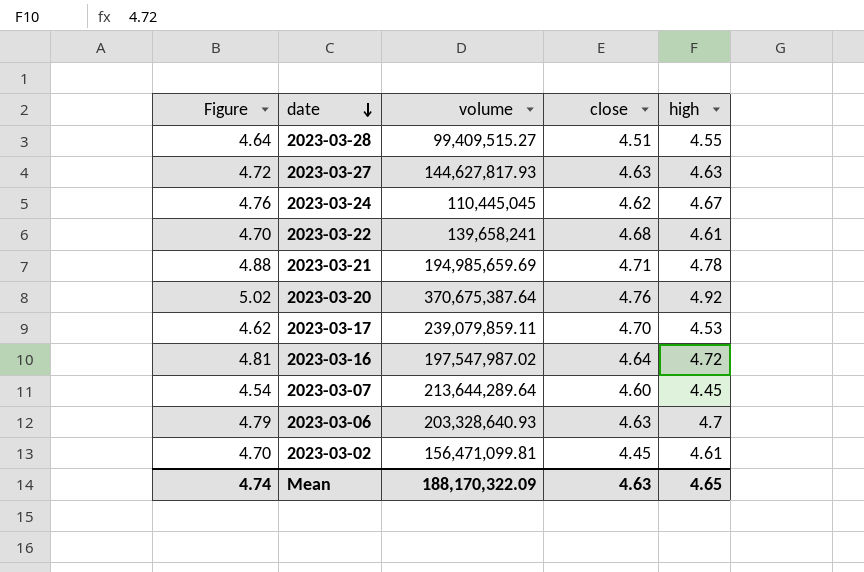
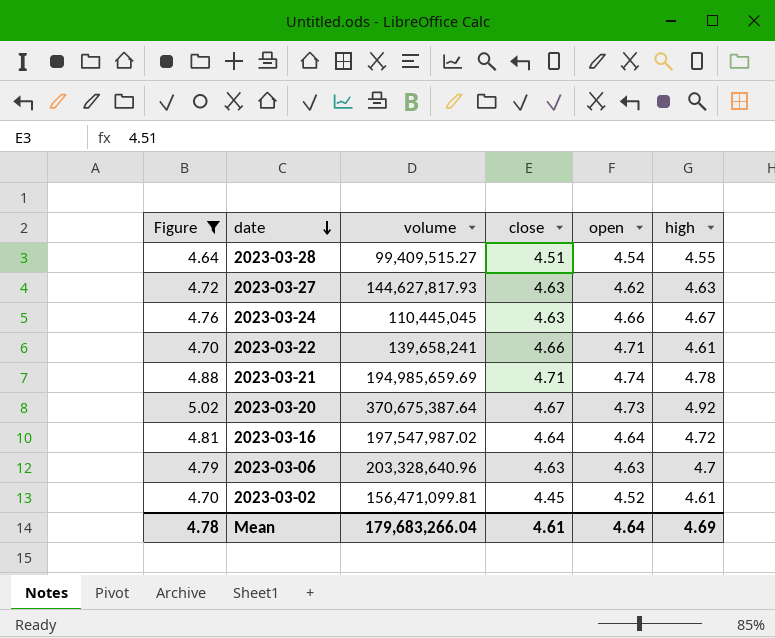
filter: none -> Figure >= 4.64
column open | position: none -> 5
2023-03-24 | close: 4.62 -> 4.63
2023-03-22 | close: 4.68 -> 4.66
2023-03-20 | close: 4.76 -> 4.67
2023-03-06 | volume: 203,328,640.93 -> 203,328,640.96
Mean | Figure: 4.74 -> 4.78
Mean | volume: 188,170,322.09 -> 179,683,266.04
Mean | close: 4.63 -> 4.61
Mean | high: 4.65 -> 4.69

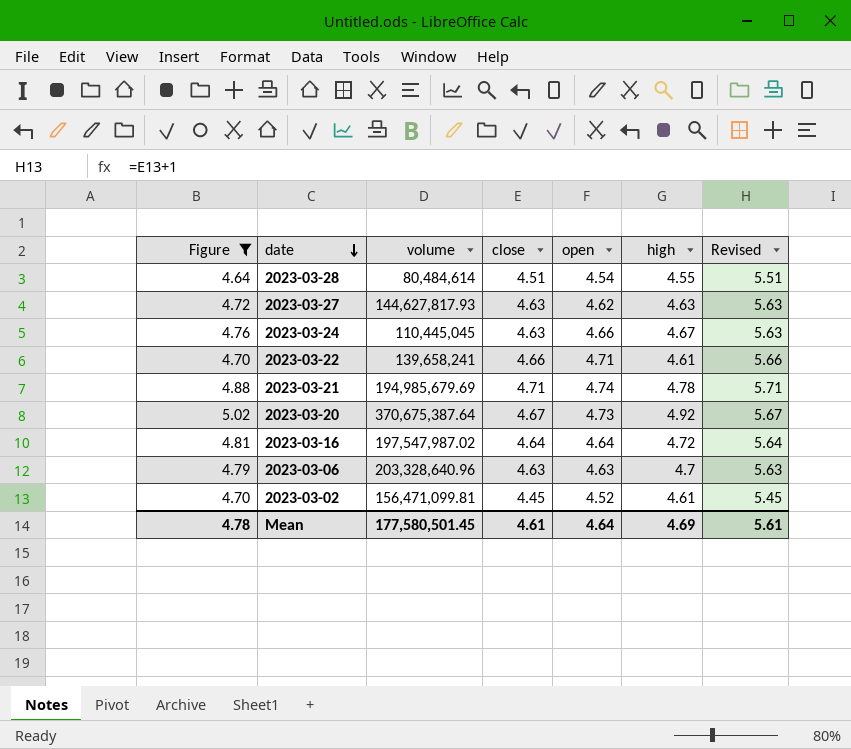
column Revised | formula: none -> [close] + 1
2023-03-28 | volume: 99,409,515.27 -> 80,484,614
2023-03-21 | volume: 194,985,659.69 -> 194,985,679.69
Mean | volume: 179,683,266.04 -> 177,580,501.45

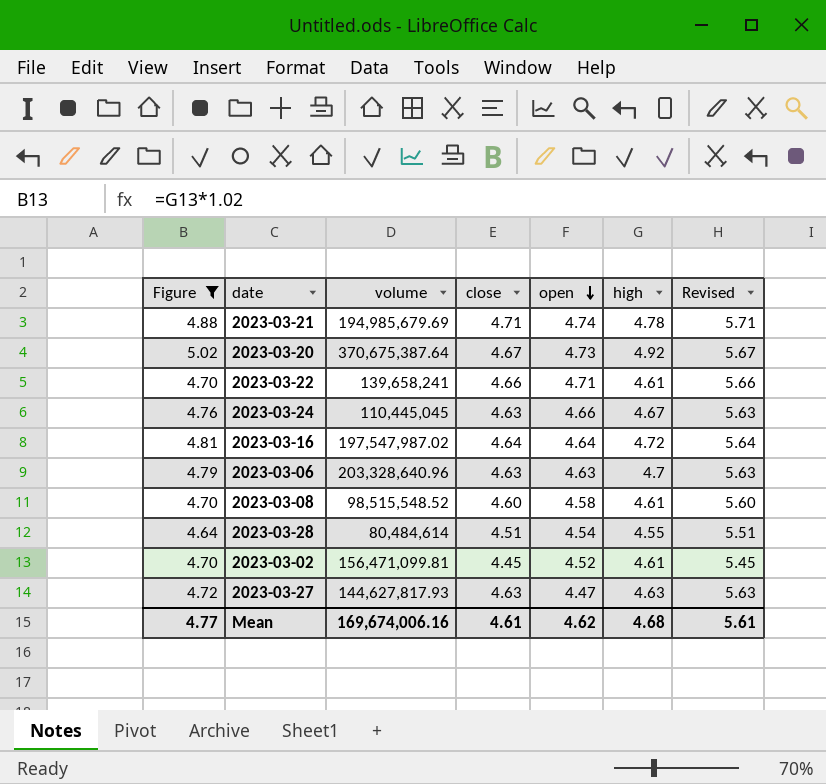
row order: date descending -> open descending
row 2023-03-08: none -> 4.70 | 98,515,548.52 | 4.60 | 4.58 | 4.61 | 5.60
2023-03-27 | open: 4.62 -> 4.47
Mean | Figure: 4.78 -> 4.77
Mean | volume: 177,580,501.45 -> 169,674,006.16
Mean | open: 4.64 -> 4.62
Mean | high: 4.69 -> 4.68

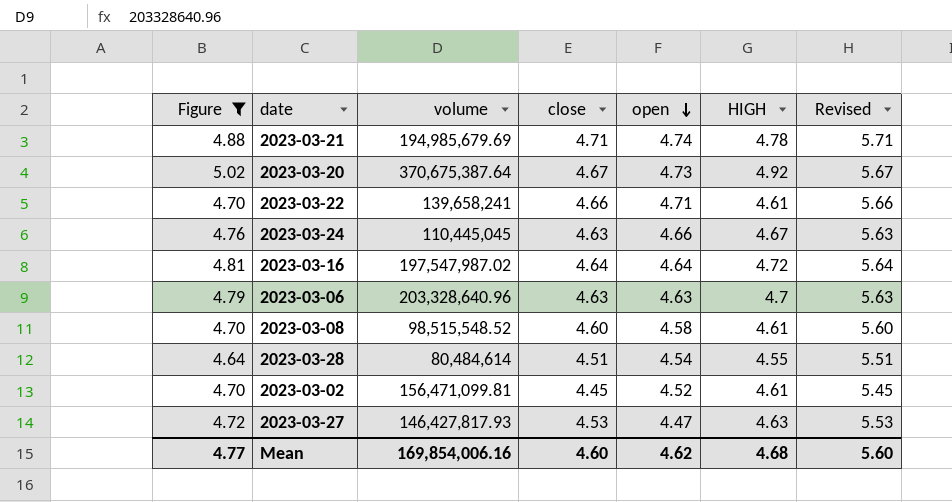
column name: high -> HIGH
2023-03-27 | volume: 144,627,817.93 -> 146,427,817.93
2023-03-27 | close: 4.63 -> 4.53
2023-03-27 | Revised: 5.63 -> 5.53
Mean | volume: 169,674,006.16 -> 169,854,006.16
Mean | close: 4.61 -> 4.60
Mean | Revised: 5.61 -> 5.60

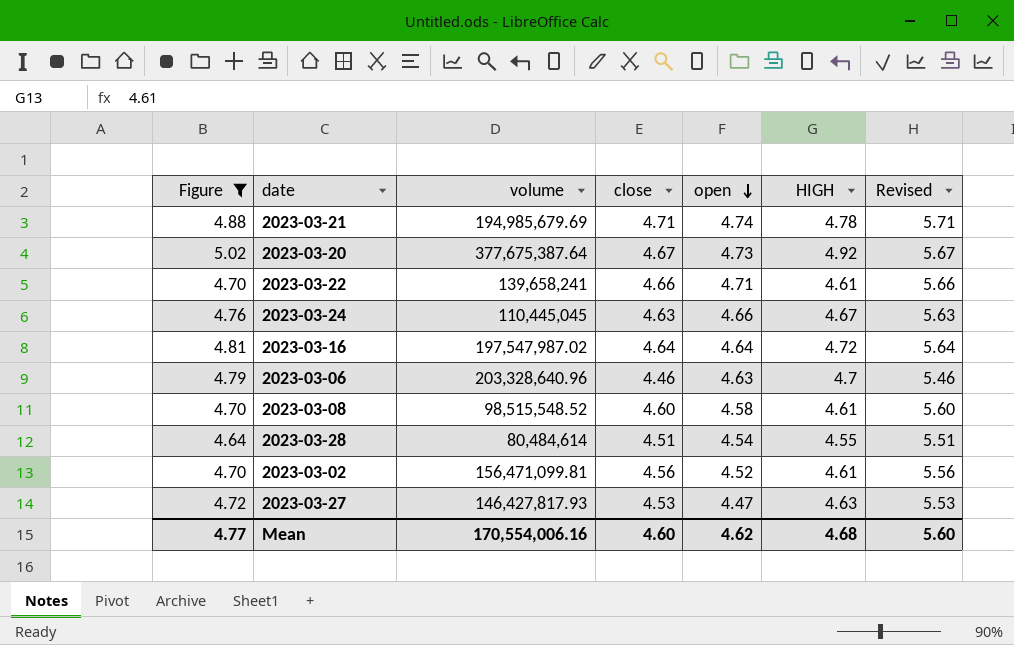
2023-03-20 | volume: 370,675,387.64 -> 377,675,387.64
2023-03-06 | close: 4.63 -> 4.46
2023-03-06 | Revised: 5.63 -> 5.46
2023-03-02 | close: 4.45 -> 4.56
2023-03-02 | Revised: 5.45 -> 5.56
Mean | volume: 169,854,006.16 -> 170,554,006.16

